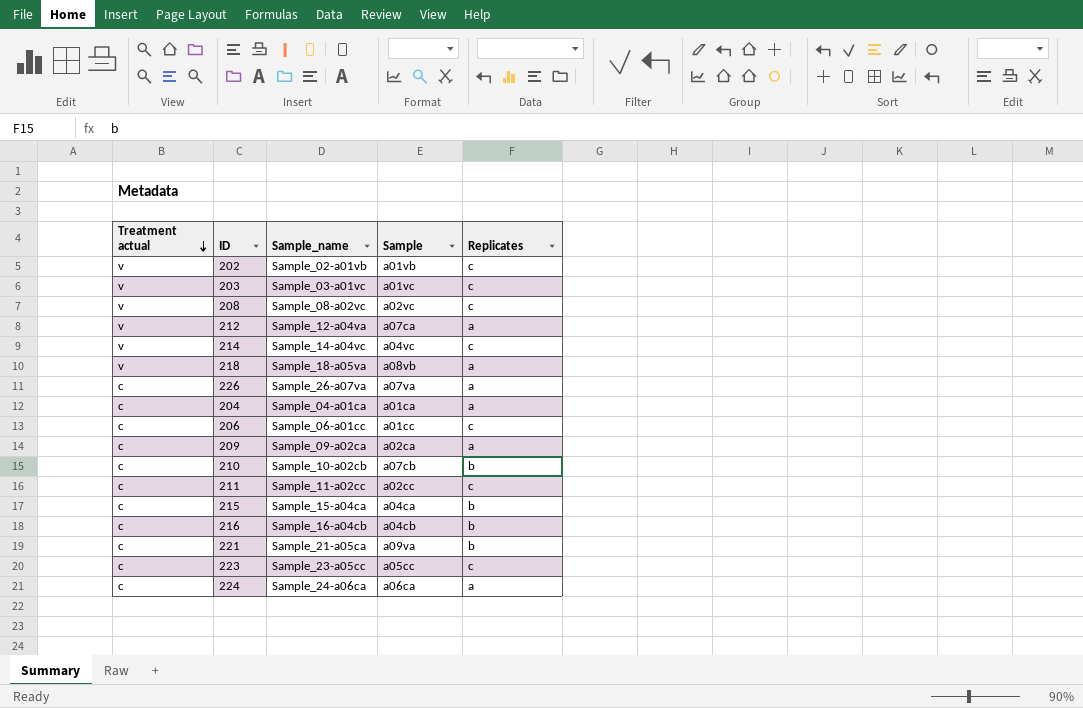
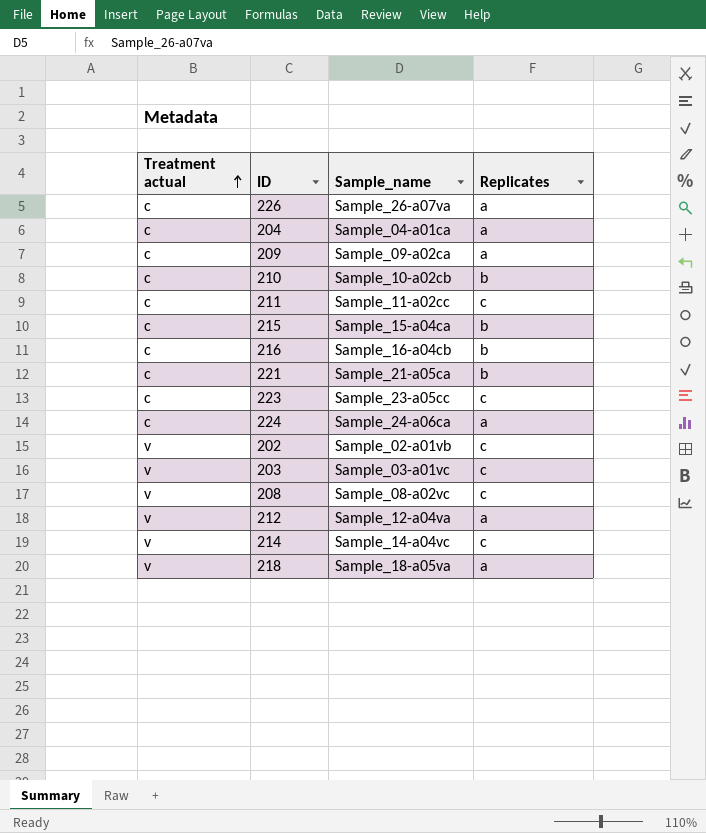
row order: Treatment actual descending -> Treatment actual ascending
column Sample | position: 4 -> none
row 206: c | Sample_06-a01cc | a01cc | c -> none

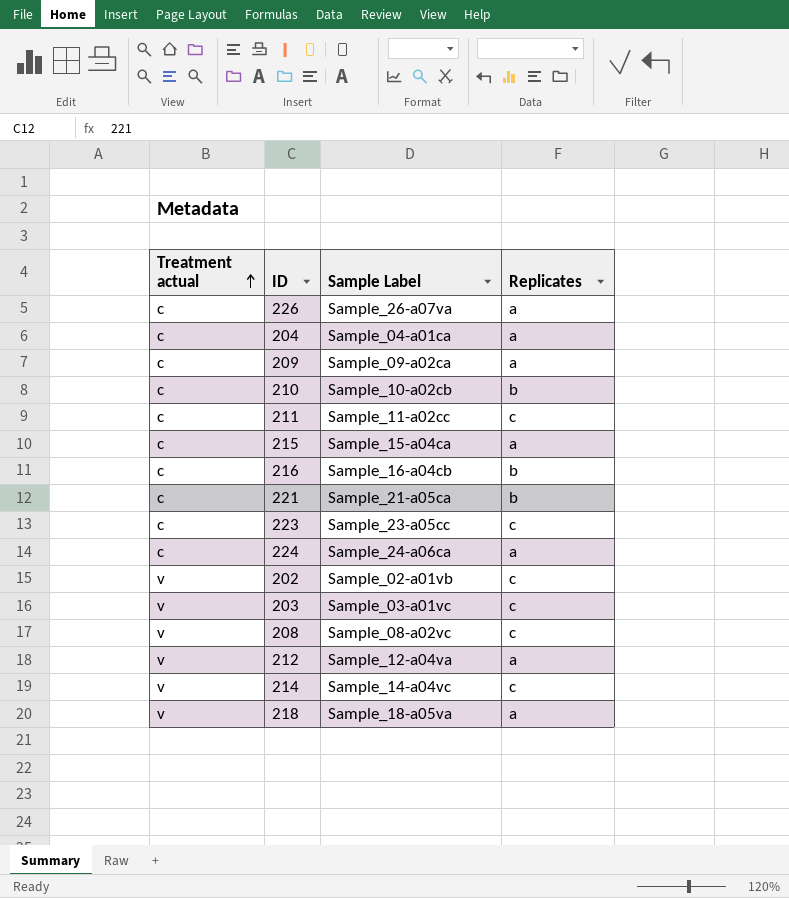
column name: Sample_name -> Sample Label
215 | Replicates: b -> a

